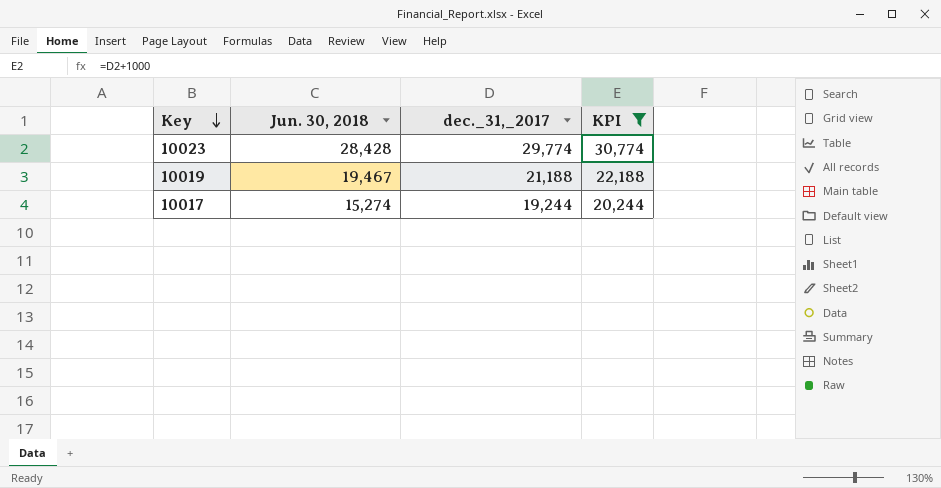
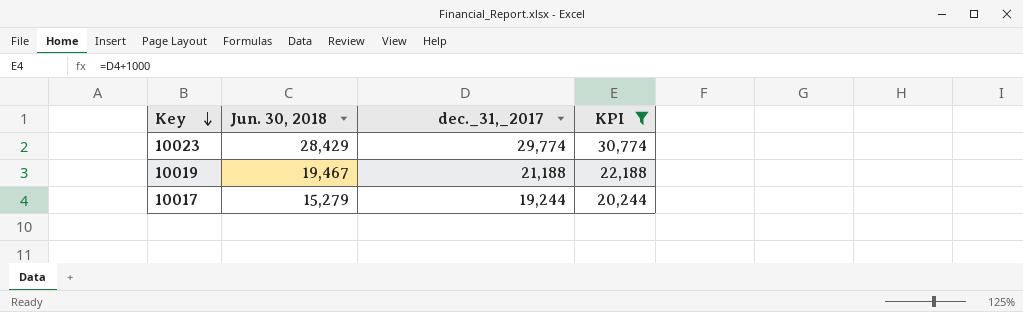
10023 | Jun. 30, 2018: 28,428 -> 28,429
10017 | Jun. 30, 2018: 15,274 -> 15,279

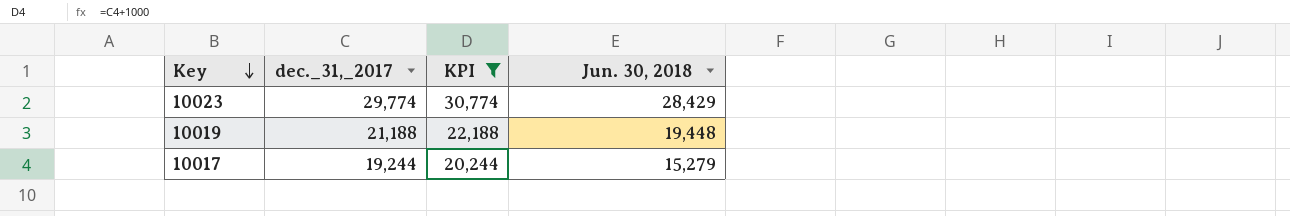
column Jun. 30, 2018 | position: 2 -> 4
10019 | Jun. 30, 2018: 19,467 -> 19,448

